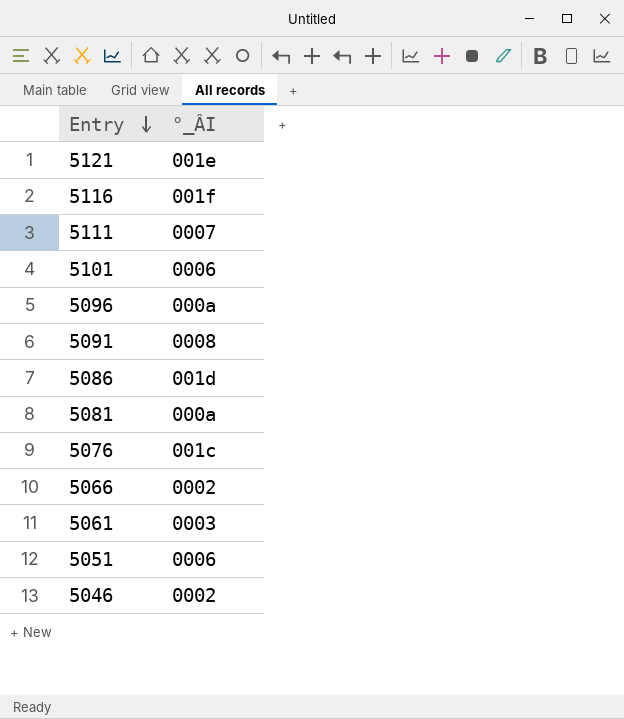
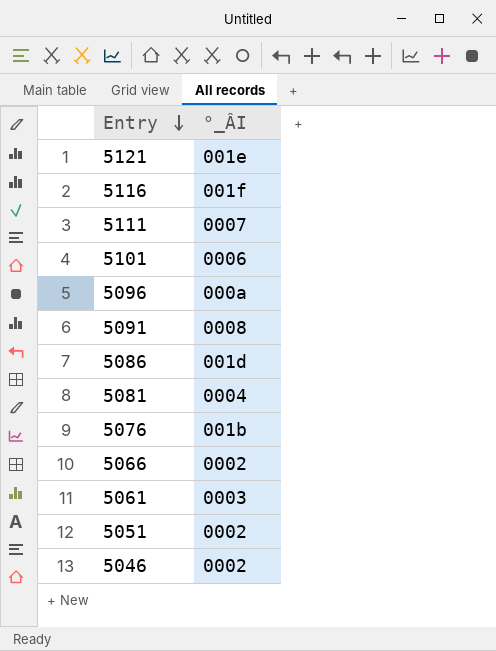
5081 | °_ÂI: 000a -> 0004
5076 | °_ÂI: 001c -> 001b
5051 | °_ÂI: 0006 -> 0002

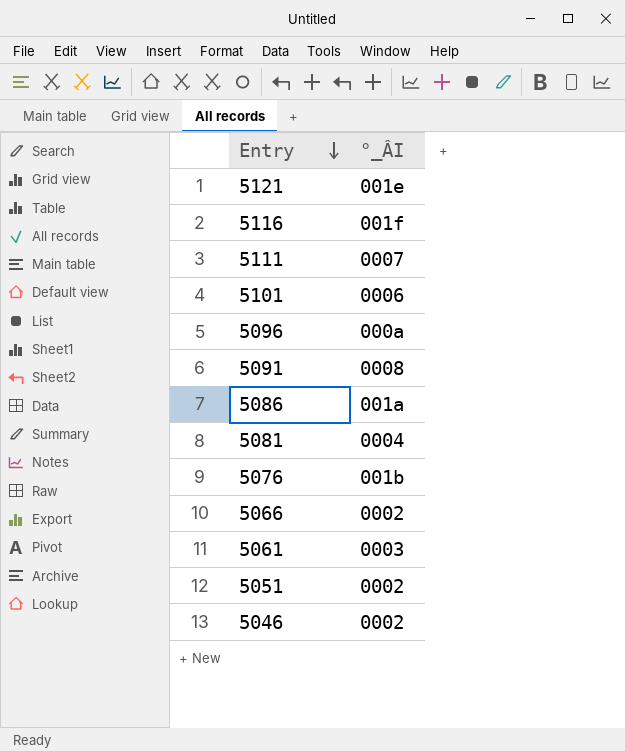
5086 | °_ÂI: 001d -> 001a

